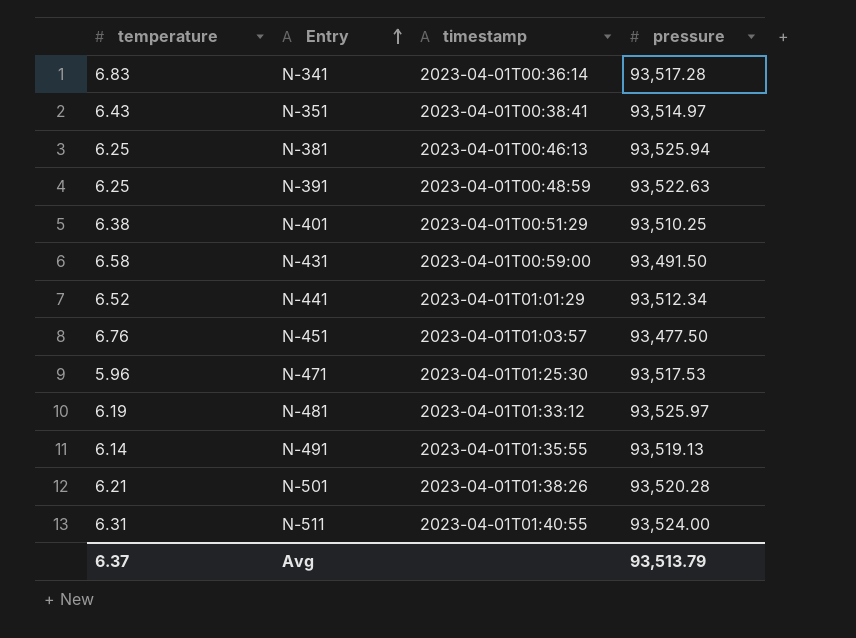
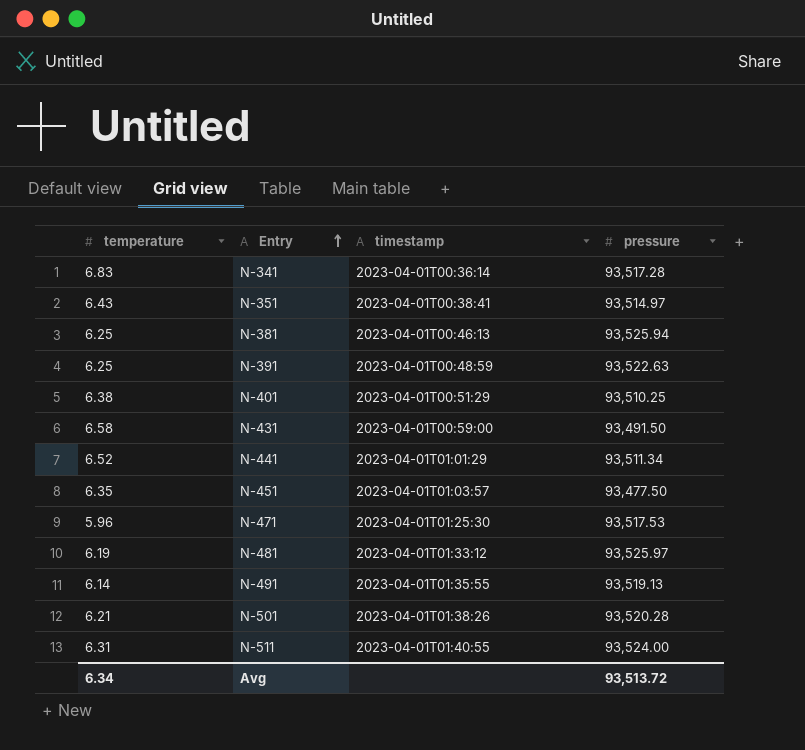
N-441 | pressure: 93,512.34 -> 93,511.34
N-451 | temperature: 6.76 -> 6.35
Avg | temperature: 6.37 -> 6.34
Avg | pressure: 93,513.79 -> 93,513.72

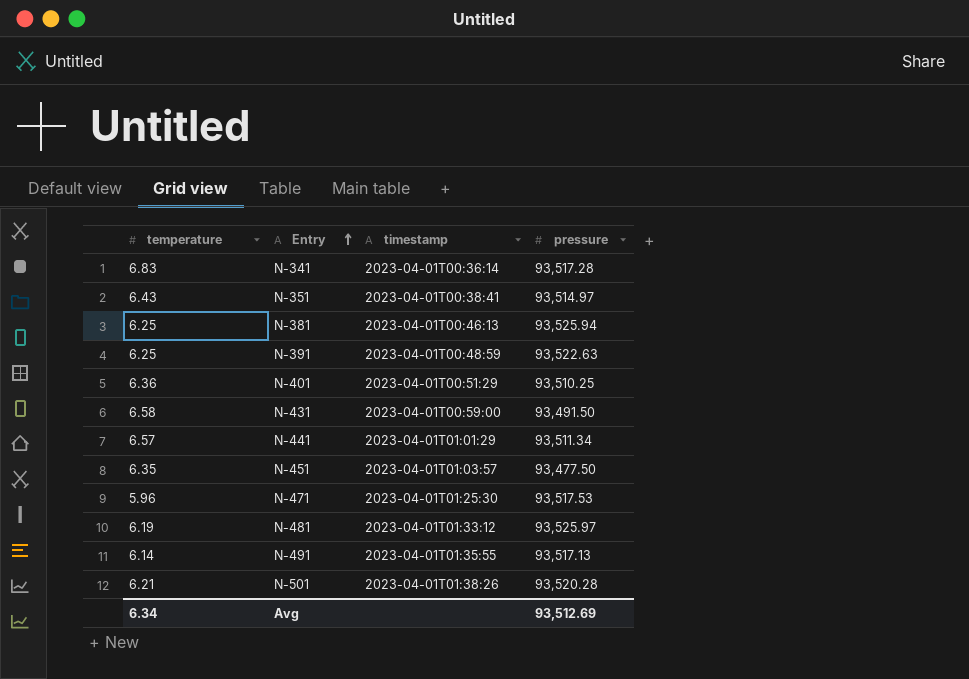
row N-511: 6.31 | 2023-04-01T01:40:55 | 93,524.00 -> none
N-401 | temperature: 6.38 -> 6.36
N-441 | temperature: 6.52 -> 6.57
N-491 | pressure: 93,519.13 -> 93,517.13
Avg | pressure: 93,513.72 -> 93,512.69

